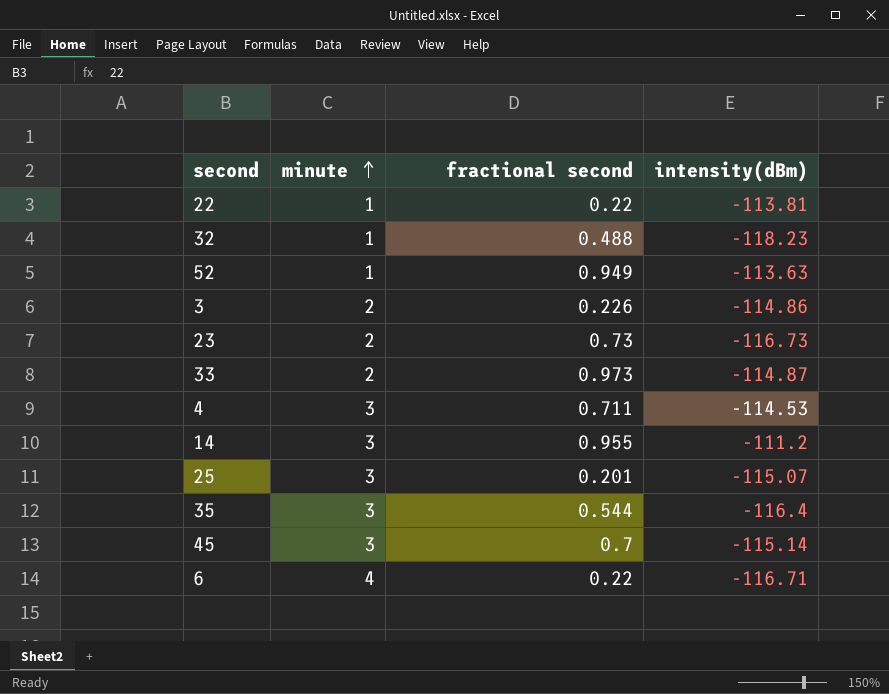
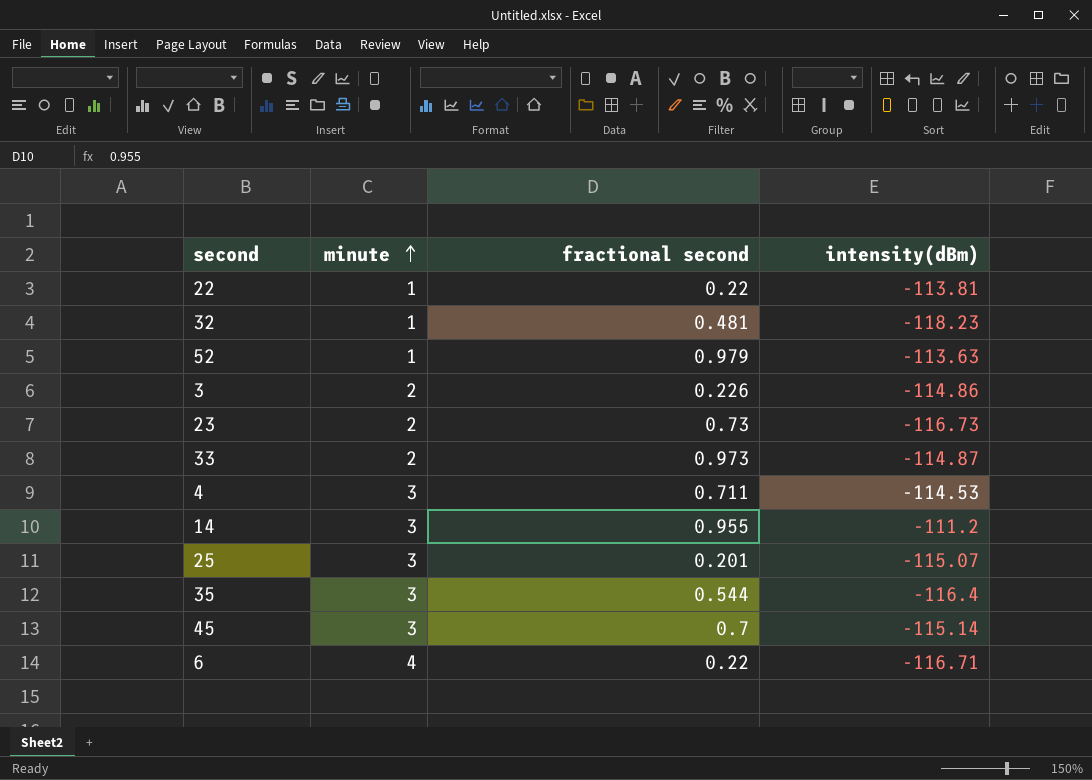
32 | fractional second: 0.488 -> 0.481
52 | fractional second: 0.949 -> 0.979

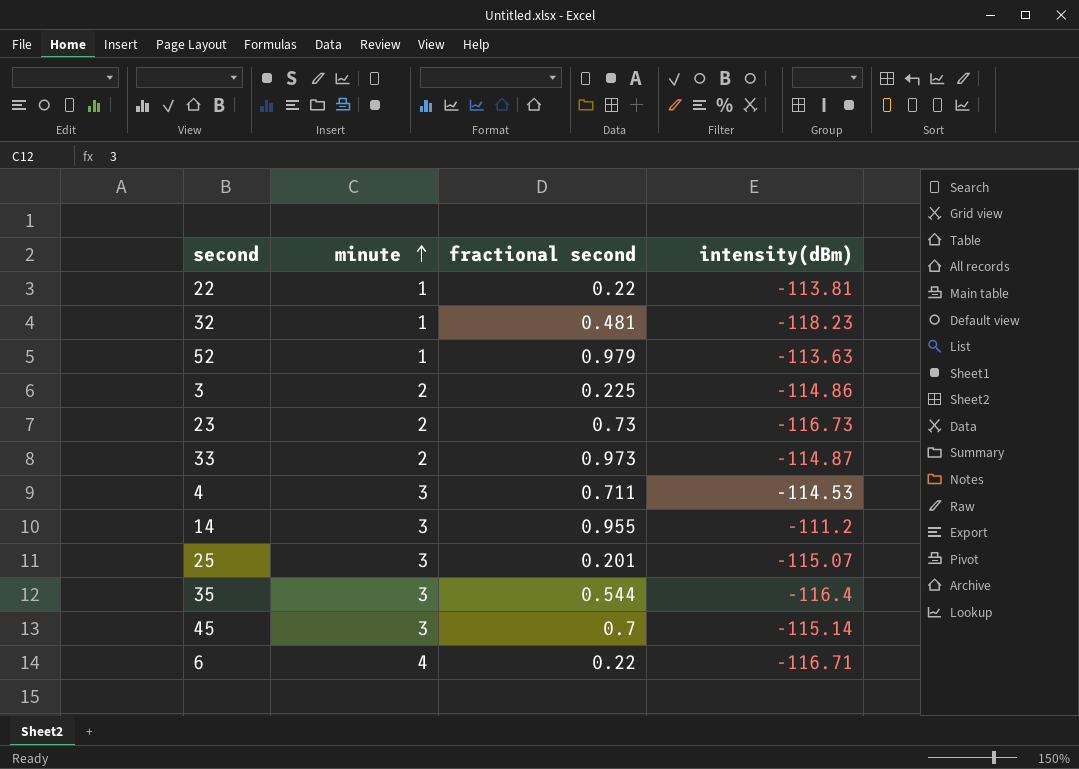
3 | fractional second: 0.226 -> 0.225

